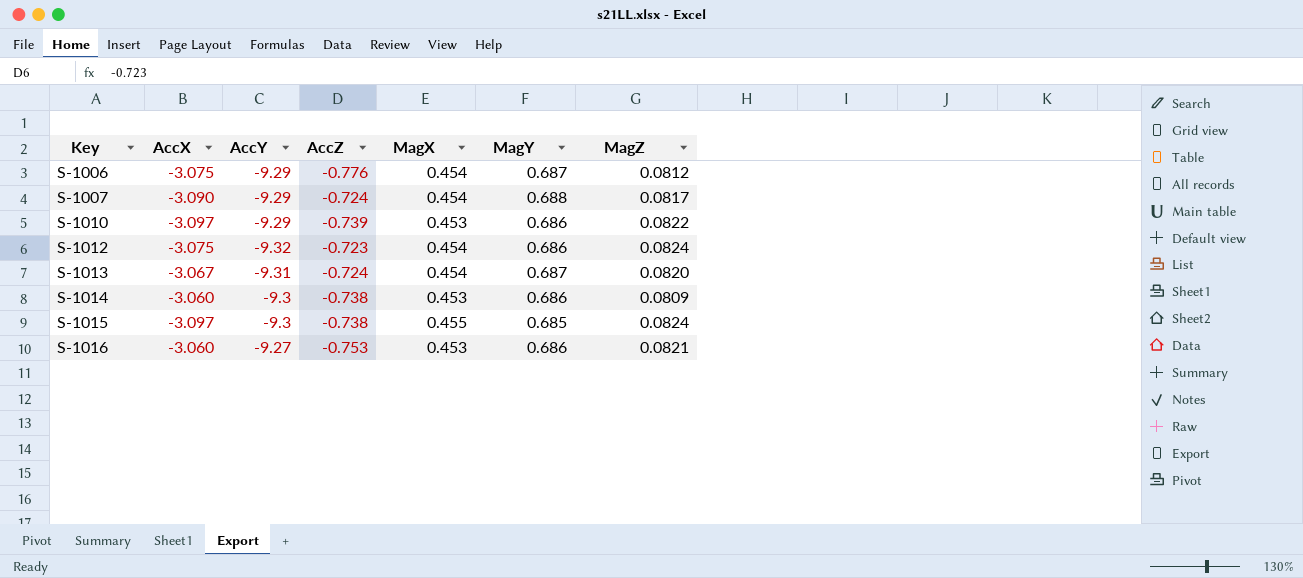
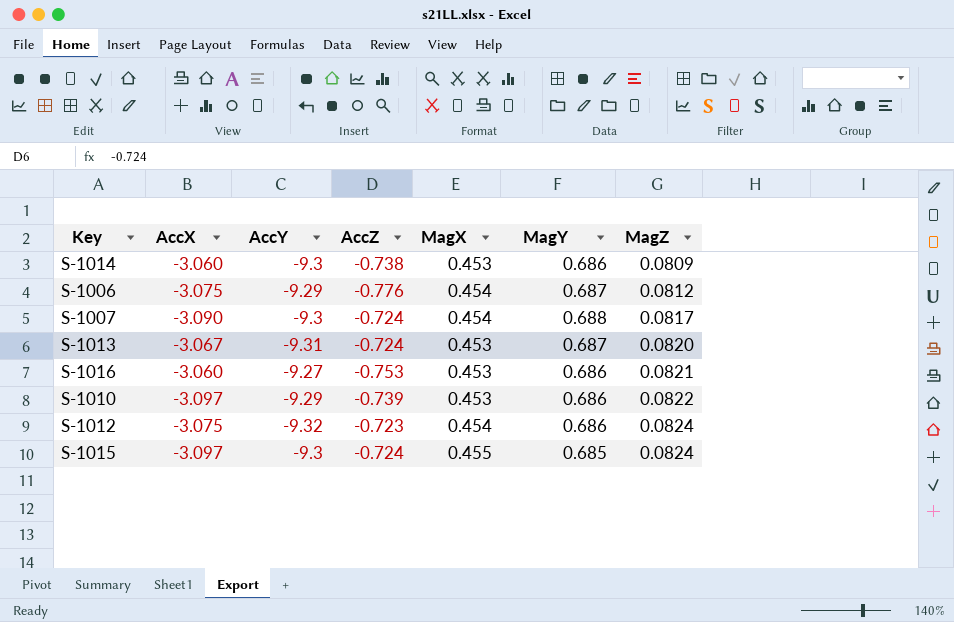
row order: Key ascending -> MagZ ascending
S-1007 | AccY: -9.29 -> -9.3
S-1013 | MagX: 0.454 -> 0.453
S-1015 | AccZ: -0.738 -> -0.724

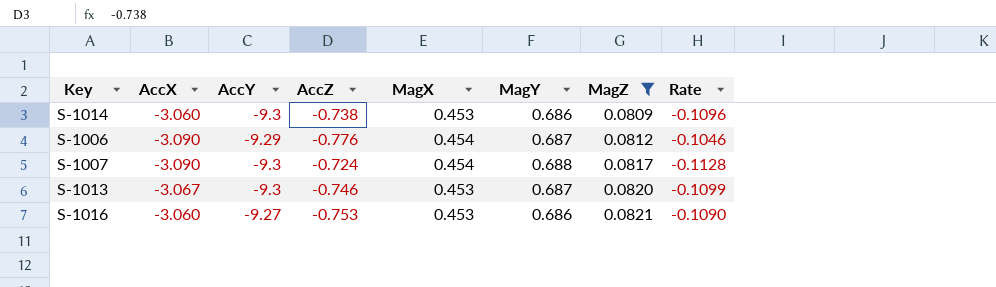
filter: none -> MagZ <= 0.0821
column Rate | formula: none -> [MagZ] / [AccZ]
S-1006 | AccX: -3.075 -> -3.090
S-1013 | AccY: -9.31 -> -9.3
S-1013 | AccZ: -0.724 -> -0.746

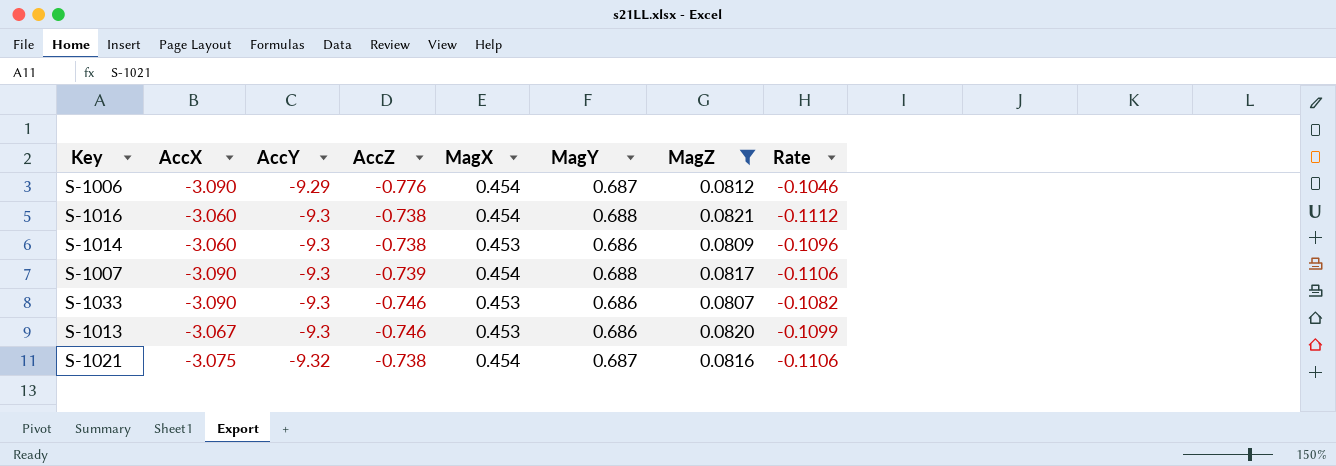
row order: MagZ ascending -> AccY descending
S-1016 | AccY: -9.27 -> -9.3
S-1016 | AccZ: -0.753 -> -0.738
S-1016 | MagX: 0.453 -> 0.454
S-1016 | MagY: 0.686 -> 0.688
S-1016 | Rate: -0.1090 -> -0.1112
S-1007 | AccZ: -0.724 -> -0.739
S-1007 | Rate: -0.1128 -> -0.1106
row S-1033: none -> -3.090 | -9.3 | -0.746 | 0.453 | 0.686 | 0.0807 | -0.1082
S-1013 | MagY: 0.687 -> 0.686
row S-1021: none -> -3.075 | -9.32 | -0.738 | 0.454 | 0.687 | 0.0816 | -0.1106

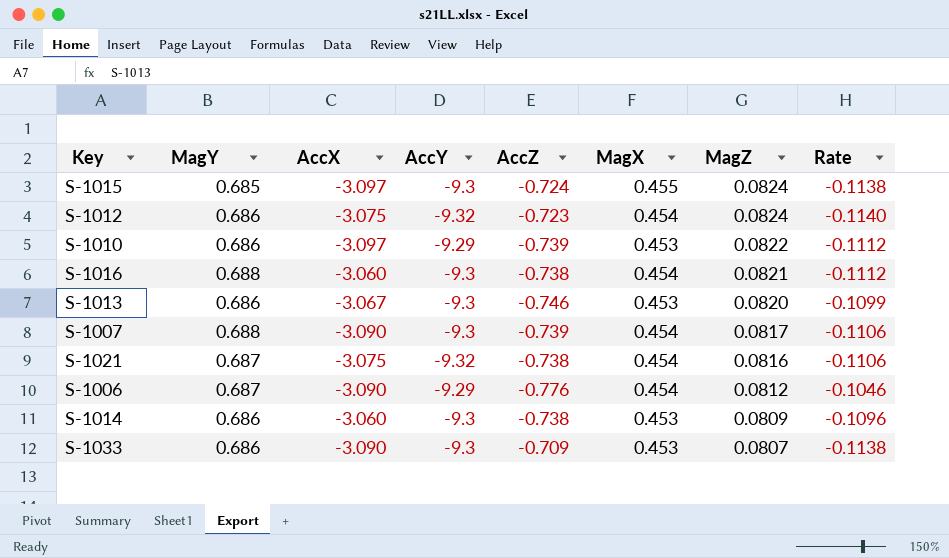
filter: MagZ <= 0.0821 -> none
row order: AccY descending -> MagZ descending
column MagY | position: 6 -> 2
S-1033 | AccZ: -0.746 -> -0.709
S-1033 | Rate: -0.1082 -> -0.1138

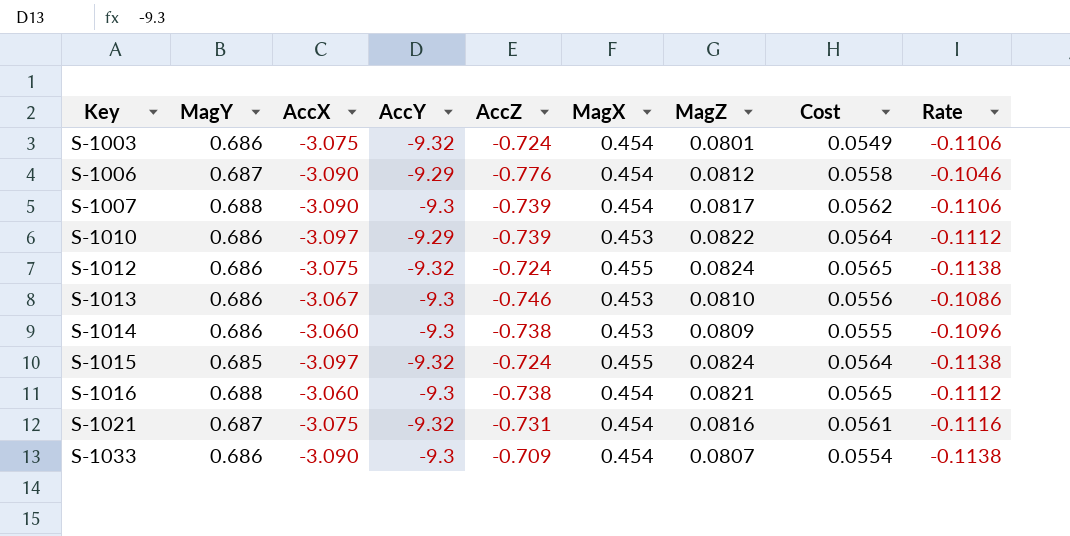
row order: MagZ descending -> Key ascending
column Cost | formula: none -> [MagY] * [MagZ]
row S-1003: none -> 0.686 | -3.075 | -9.32 | -0.724 | 0.454 | 0.0801 | 0.0549 | -0.1106
S-1012 | AccZ: -0.723 -> -0.724
S-1012 | MagX: 0.454 -> 0.455
S-1012 | Rate: -0.1140 -> -0.1138
S-1013 | MagZ: 0.0820 -> 0.0810
S-1013 | Rate: -0.1099 -> -0.1086
S-1015 | AccY: -9.3 -> -9.32
S-1021 | AccZ: -0.738 -> -0.731
S-1021 | Rate: -0.1106 -> -0.1116
S-1033 | MagX: 0.453 -> 0.454

